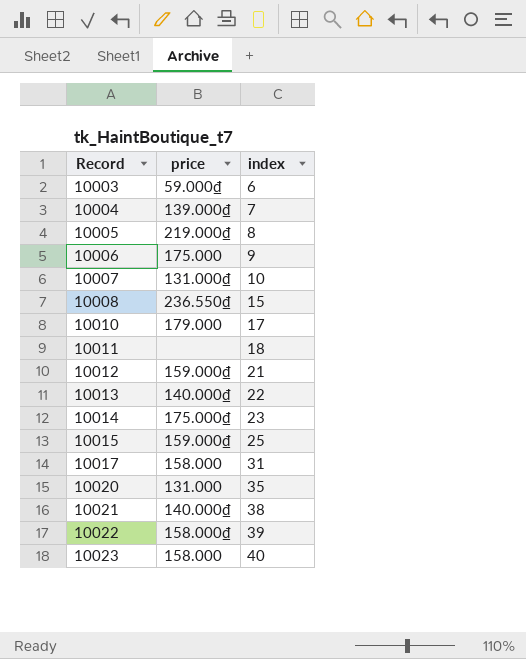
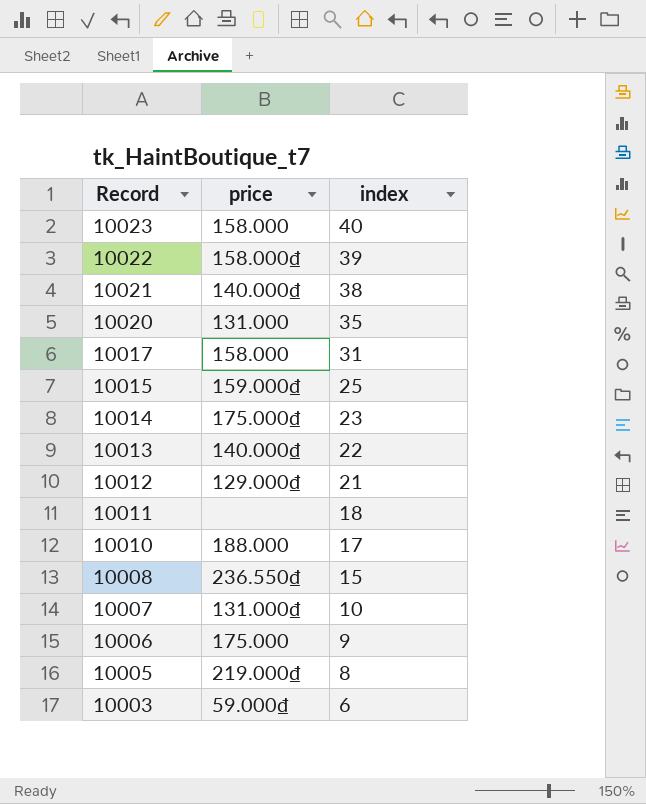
row order: Record ascending -> Record descending
row 10004: 139.000₫ | 7 -> none
10012 | price: 159.000₫ -> 129.000₫
10010 | price: 179.000 -> 188.000

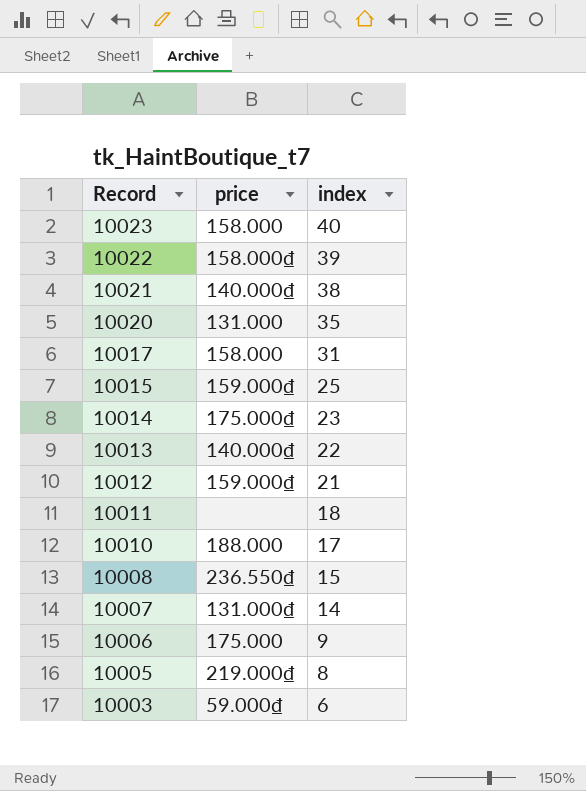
10012 | price: 129.000₫ -> 159.000₫
10007 | index: 10 -> 14

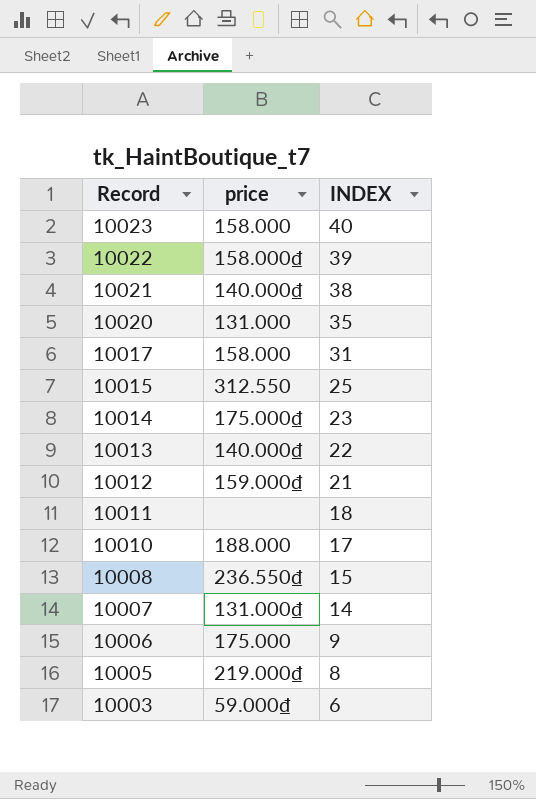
column name: index -> INDEX
10015 | price: 159.000₫ -> 312.550

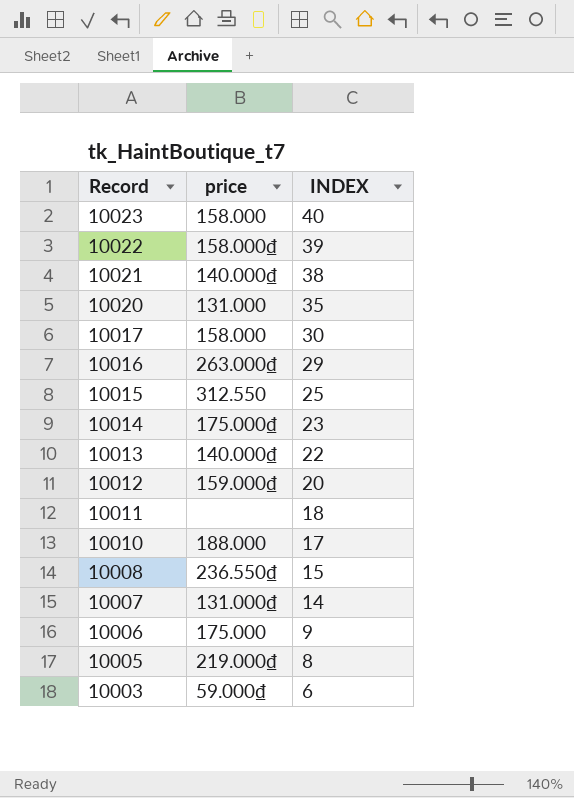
10017 | INDEX: 31 -> 30
row 10016: none -> 263.000₫ | 29
10012 | INDEX: 21 -> 20

